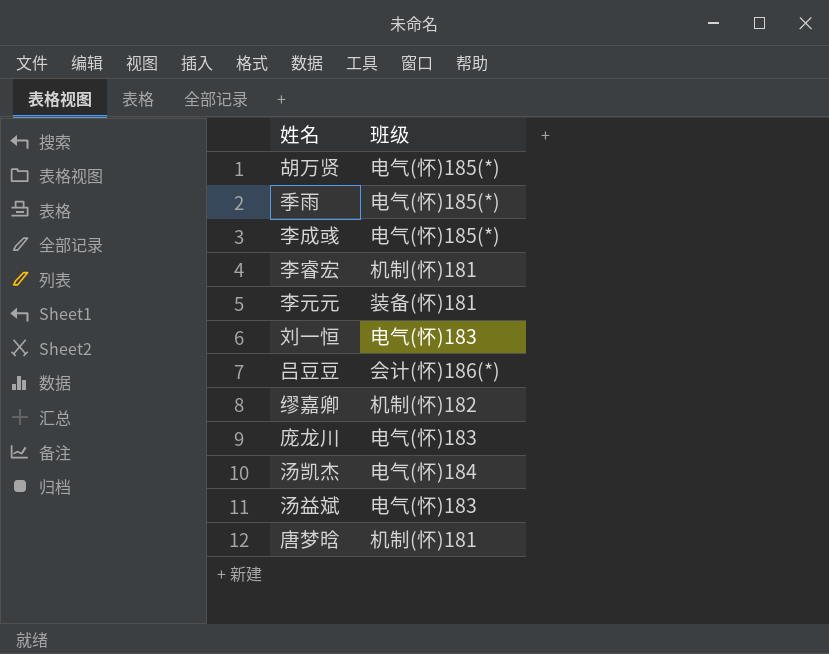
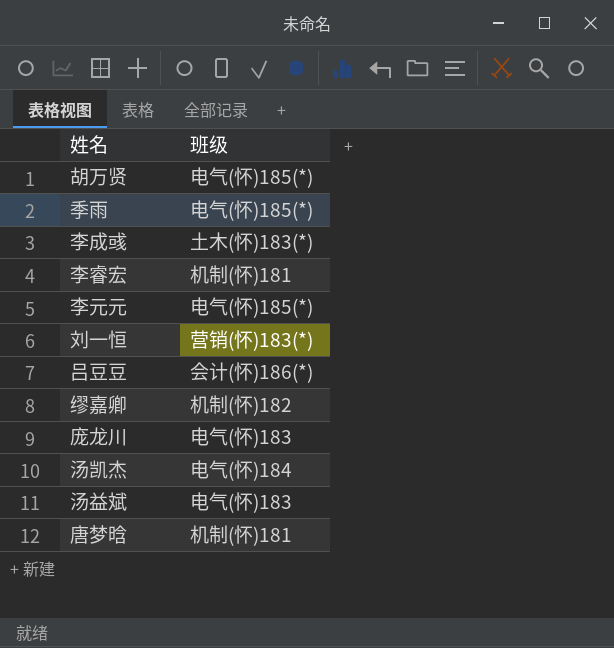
李成彧 | 班级: 电气(怀)185(*) -> 土木(怀)183(*)
李元元 | 班级: 装备(怀)181 -> 电气(怀)185(*)
刘一恒 | 班级: 电气(怀)183 -> 营销(怀)183(*)

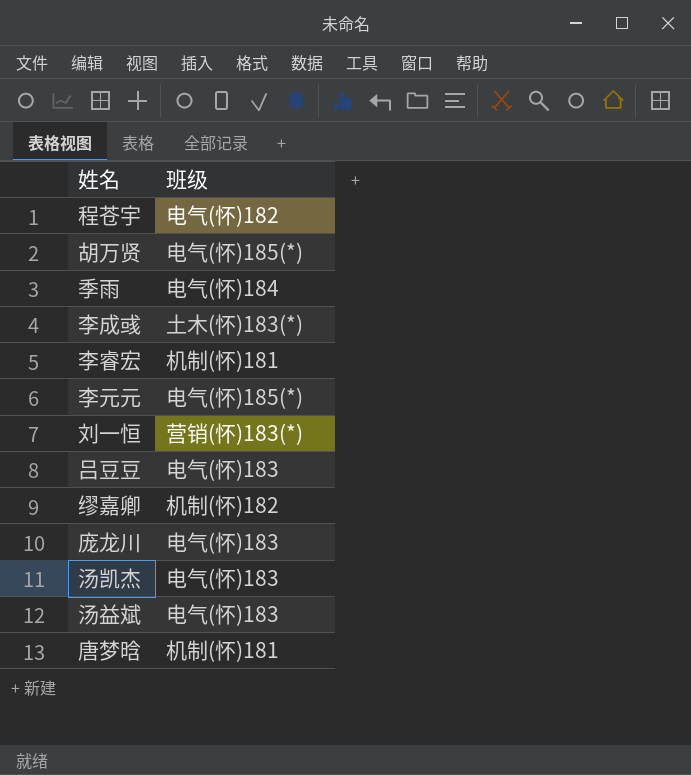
row 程苍宇: none -> 电气(怀)182
季雨 | 班级: 电气(怀)185(*) -> 电气(怀)184
吕豆豆 | 班级: 会计(怀)186(*) -> 电气(怀)183
汤凯杰 | 班级: 电气(怀)184 -> 电气(怀)183

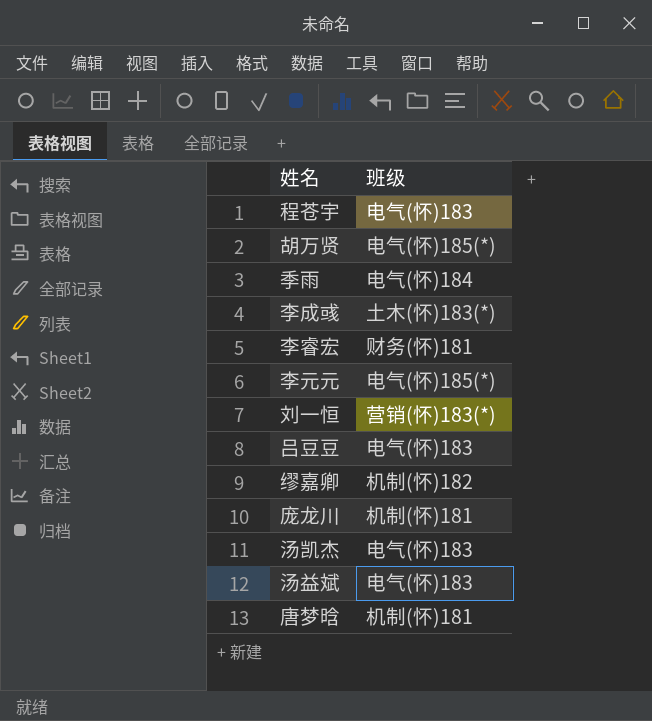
程苍宇 | 班级: 电气(怀)182 -> 电气(怀)183
李睿宏 | 班级: 机制(怀)181 -> 财务(怀)181
庞龙川 | 班级: 电气(怀)183 -> 机制(怀)181

